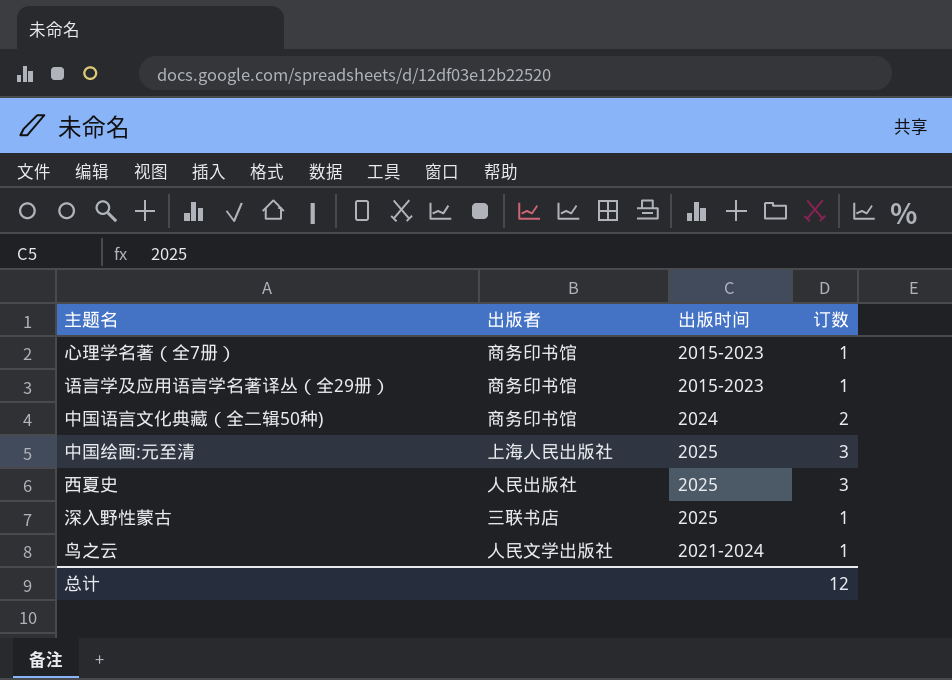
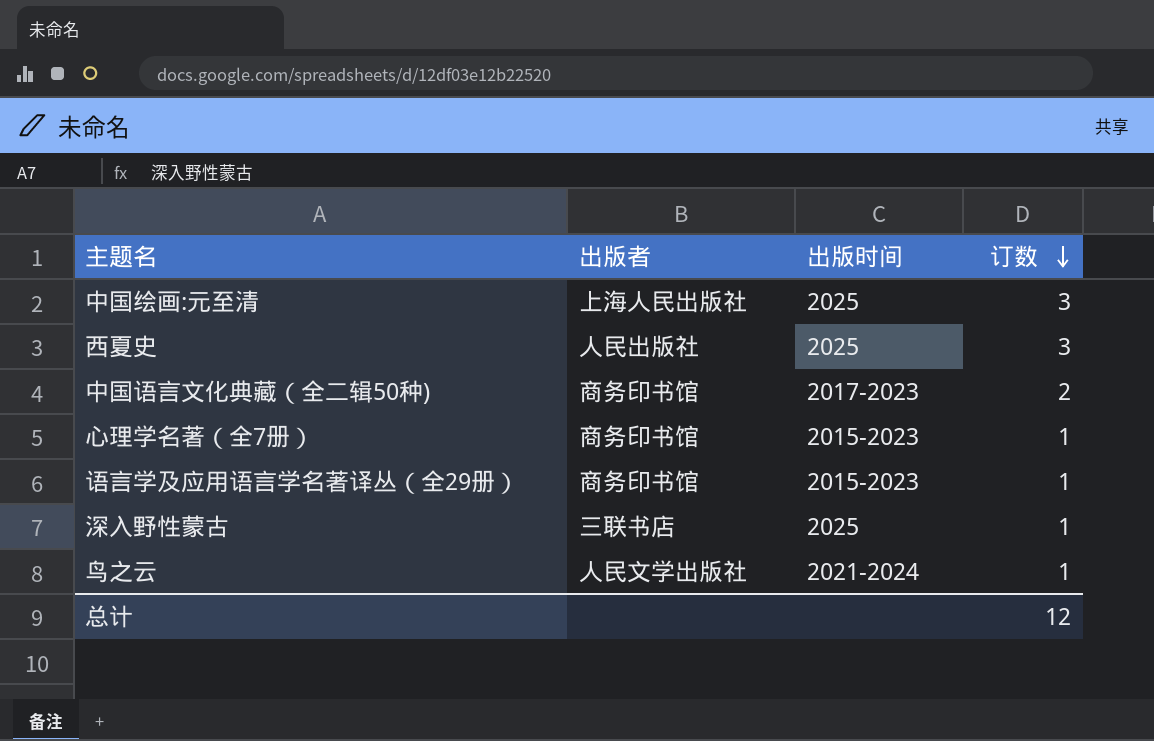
row order: none -> 订数 descending
中国语言文化典藏（全二辑50种) | 出版时间: 2024 -> 2017-2023

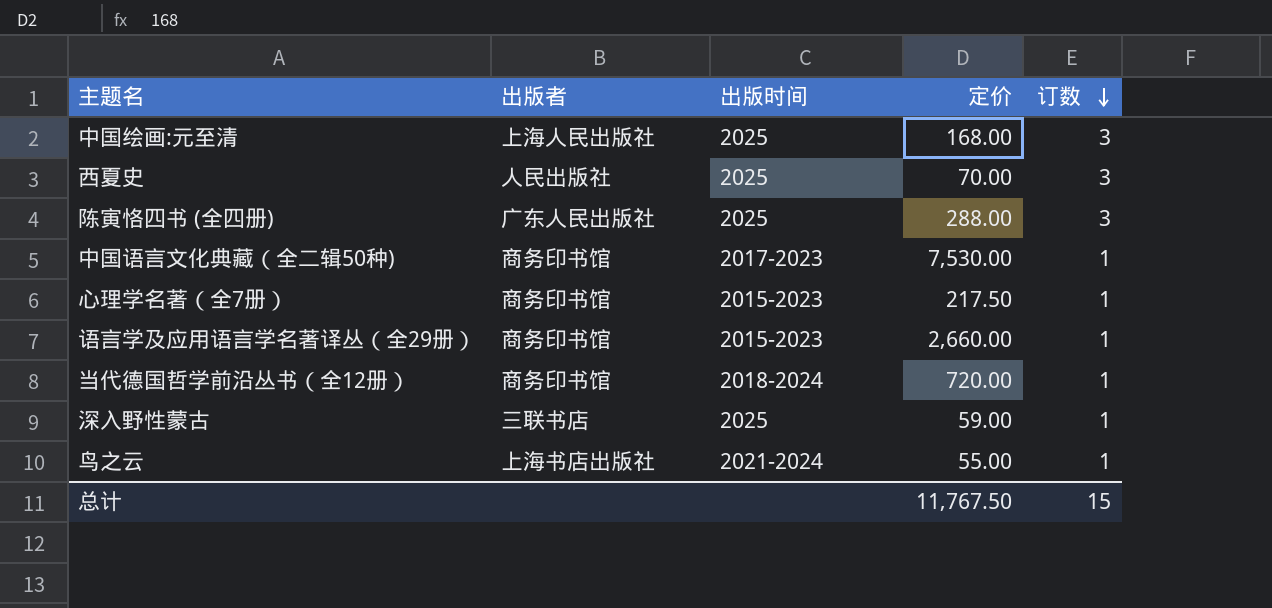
column 定价 | position: none -> 4
row 陈寅恪四书 (全四册): none -> 广东人民出版社 | 2025 | 288.00 | 3
中国语言文化典藏（全二辑50种) | 订数: 2 -> 1
row 当代德国哲学前沿丛书（全12册）: none -> 商务印书馆 | 2018-2024 | 720.00 | 1
鸟之云 | 出版者: 人民文学出版社 -> 上海书店出版社
总计 | 订数: 12 -> 15

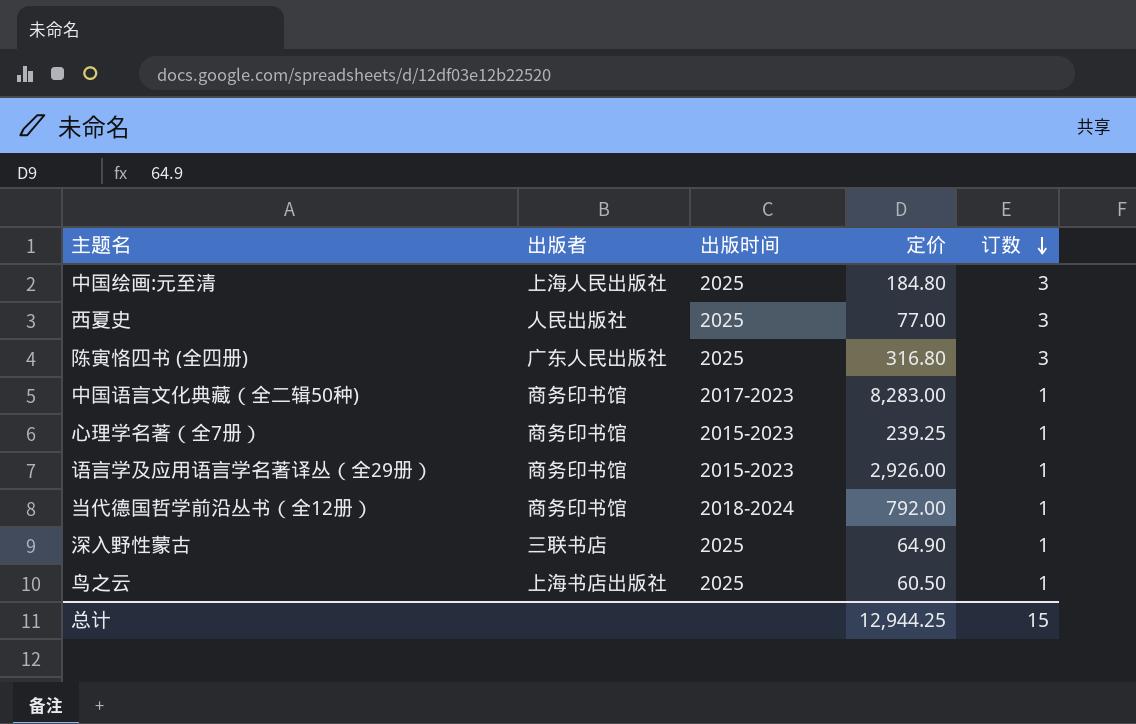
中国绘画:元至清 | 定价: 168.00 -> 184.80
西夏史 | 定价: 70.00 -> 77.00
陈寅恪四书 (全四册) | 定价: 288.00 -> 316.80
中国语言文化典藏（全二辑50种) | 定价: 7,530.00 -> 8,283.00
心理学名著（全7册） | 定价: 217.50 -> 239.25
语言学及应用语言学名著译丛（全29册） | 定价: 2,660.00 -> 2,926.00
当代德国哲学前沿丛书（全12册） | 定价: 720.00 -> 792.00
深入野性蒙古 | 定价: 59.00 -> 64.90
鸟之云 | 出版时间: 2021-2024 -> 2025
鸟之云 | 定价: 55.00 -> 60.50
总计 | 定价: 11,767.50 -> 12,944.25

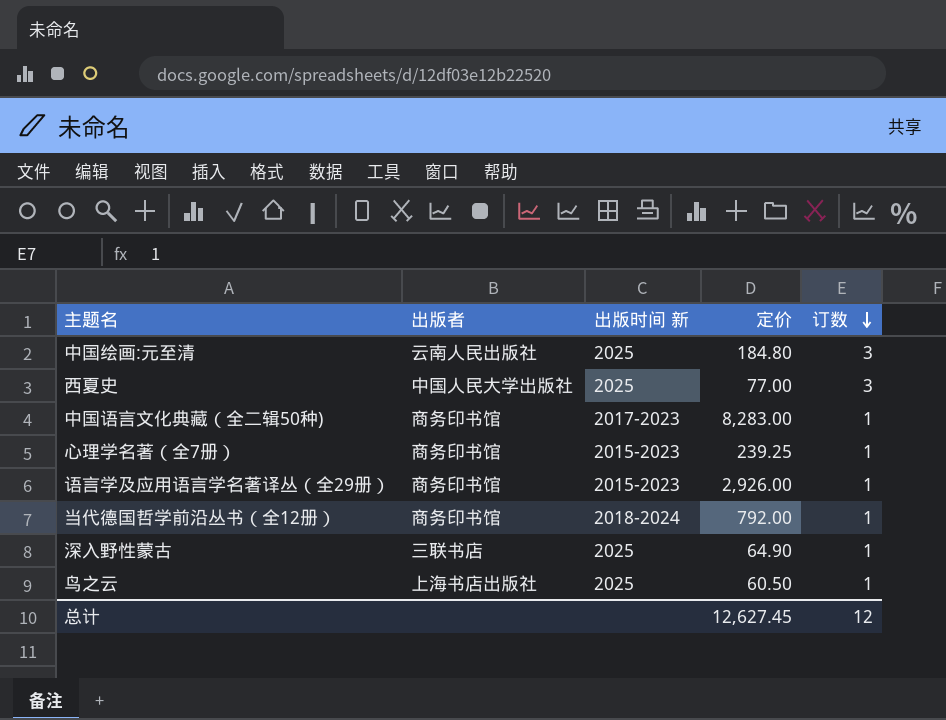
column name: 出版时间 -> 出版时间 新
row 陈寅恪四书 (全四册): 广东人民出版社 | 2025 | 316.80 | 3 -> none
中国绘画:元至清 | 出版者: 上海人民出版社 -> 云南人民出版社
西夏史 | 出版者: 人民出版社 -> 中国人民大学出版社
总计 | 定价: 12,944.25 -> 12,627.45
总计 | 订数: 15 -> 12

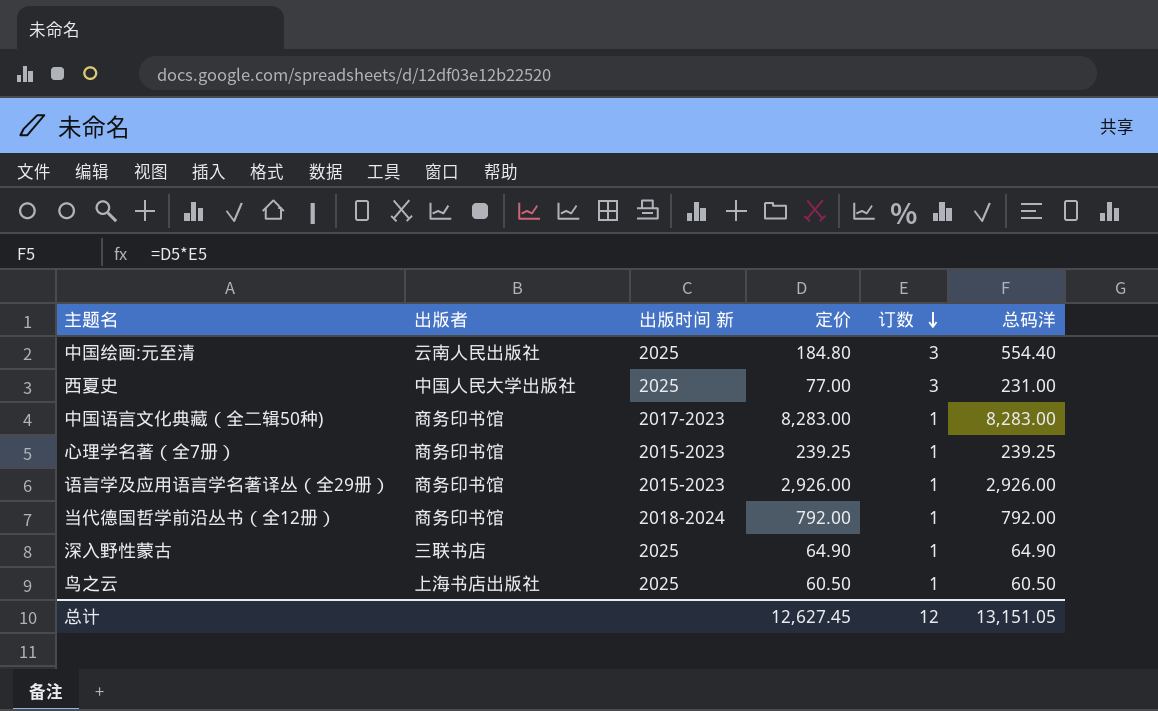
column 总码洋 | formula: none -> [定价] * [订数]

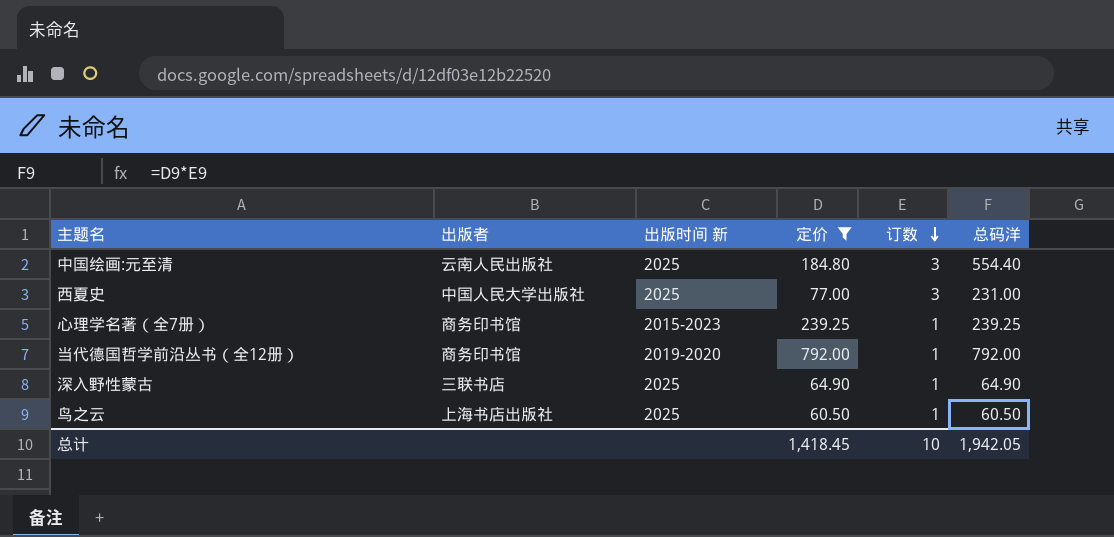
filter: none -> 定价 <= 792.00
当代德国哲学前沿丛书（全12册） | 出版时间 新: 2018-2024 -> 2019-2020
总计 | 定价: 12,627.45 -> 1,418.45
总计 | 订数: 12 -> 10
总计 | 总码洋: 13,151.05 -> 1,942.05

